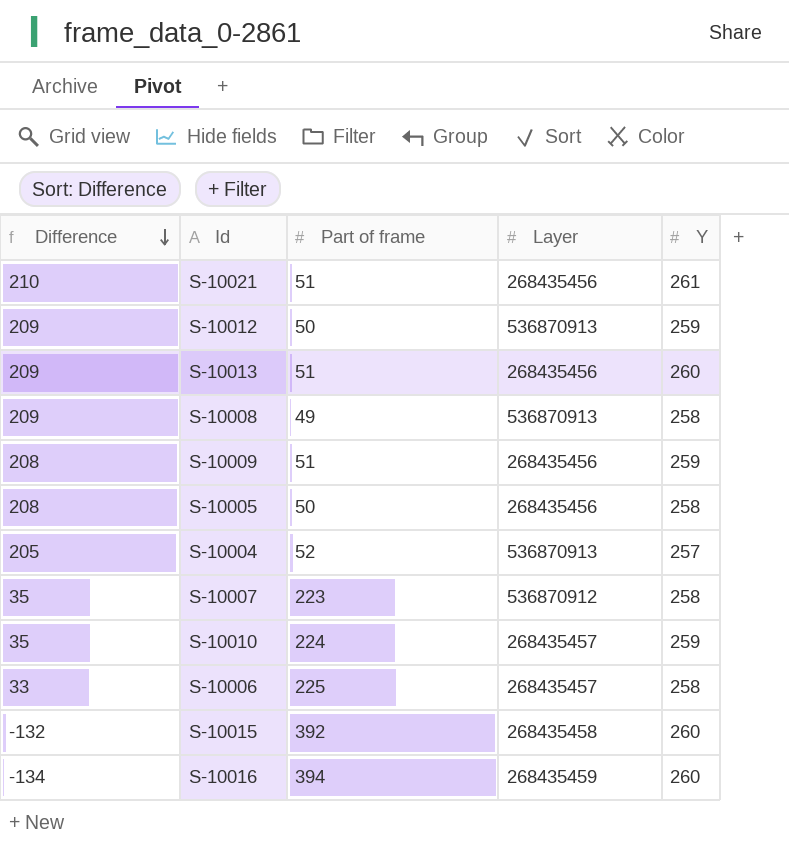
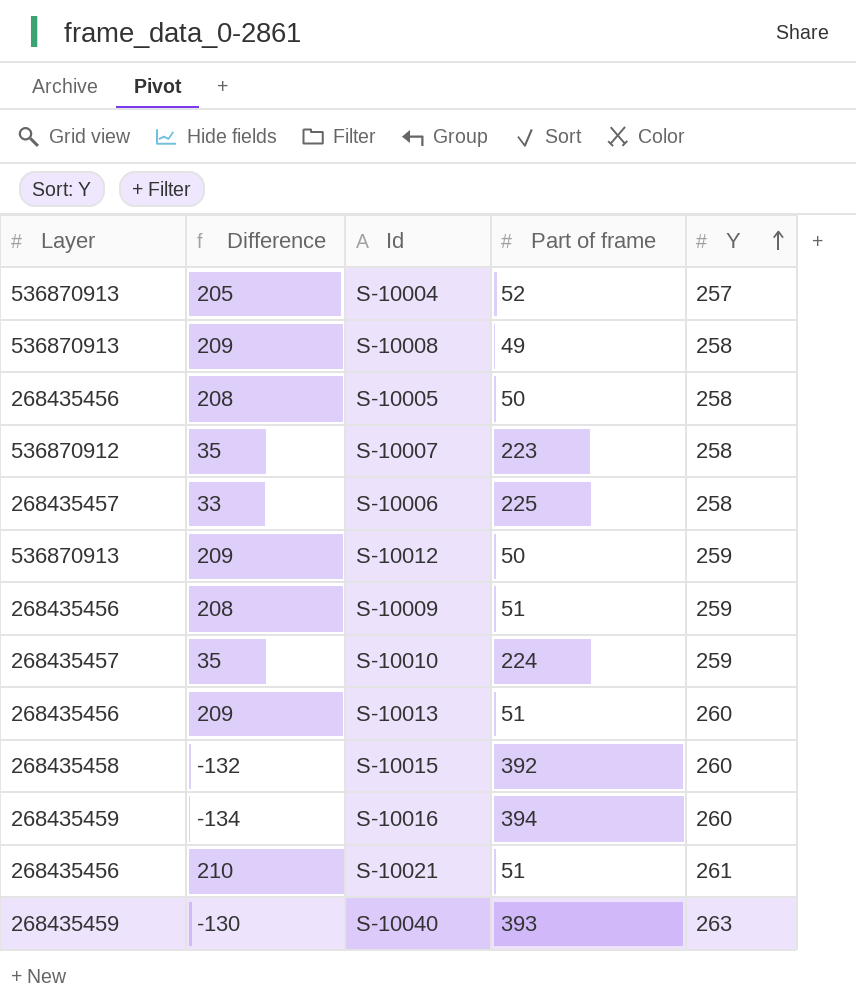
row order: Difference descending -> Y ascending
column Layer | position: 4 -> 1
row S-10040: none -> 268435459 | -130 | 393 | 263

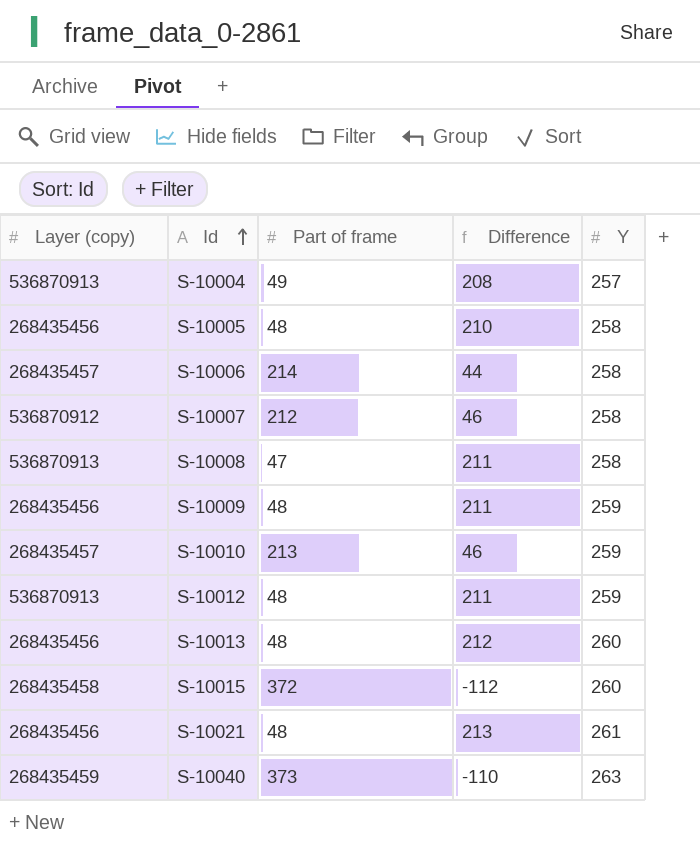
row order: Y ascending -> Id ascending
column name: Layer -> Layer (copy)
column Difference | position: 2 -> 4
row S-10016: 268435459 | -134 | 394 | 260 -> none
S-10004 | Part of frame: 52 -> 49
S-10004 | Difference: 205 -> 208
S-10005 | Part of frame: 50 -> 48
S-10005 | Difference: 208 -> 210
S-10006 | Part of frame: 225 -> 214
S-10006 | Difference: 33 -> 44
S-10007 | Part of frame: 223 -> 212
S-10007 | Difference: 35 -> 46
S-10008 | Part of frame: 49 -> 47
S-10008 | Difference: 209 -> 211
S-10009 | Part of frame: 51 -> 48
S-10009 | Difference: 208 -> 211
S-10010 | Part of frame: 224 -> 213
S-10010 | Difference: 35 -> 46
S-10012 | Part of frame: 50 -> 48
S-10012 | Difference: 209 -> 211
S-10013 | Part of frame: 51 -> 48
S-10013 | Difference: 209 -> 212
S-10015 | Part of frame: 392 -> 372
S-10015 | Difference: -132 -> -112
S-10021 | Part of frame: 51 -> 48
S-10021 | Difference: 210 -> 213
S-10040 | Part of frame: 393 -> 373
S-10040 | Difference: -130 -> -110

